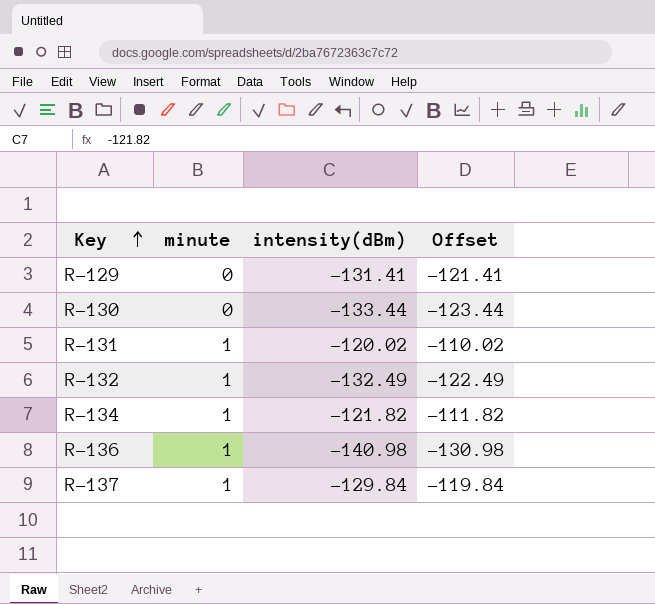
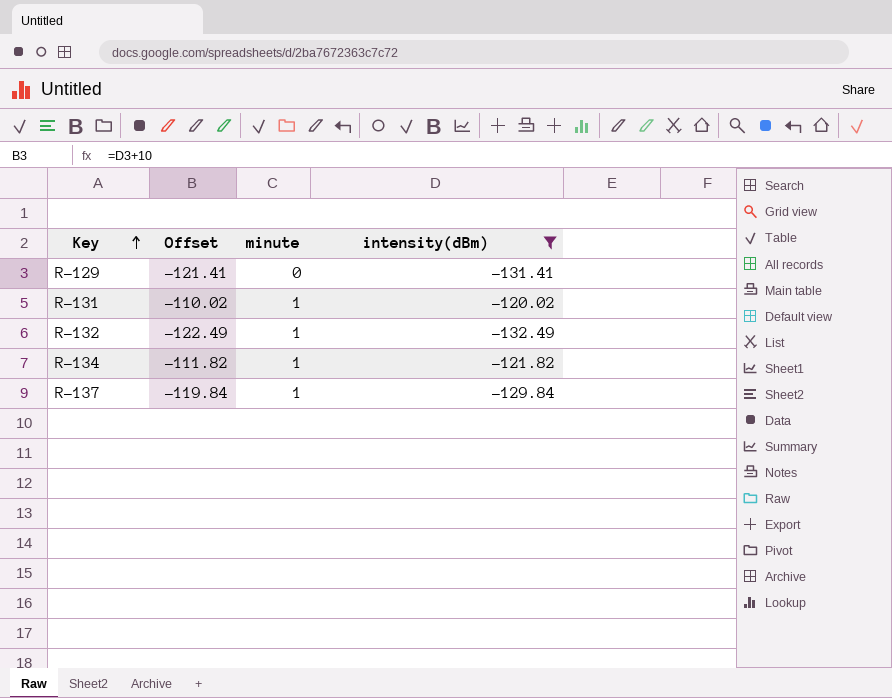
filter: none -> intensity(dBm) >= -132.49
column Offset | position: 4 -> 2

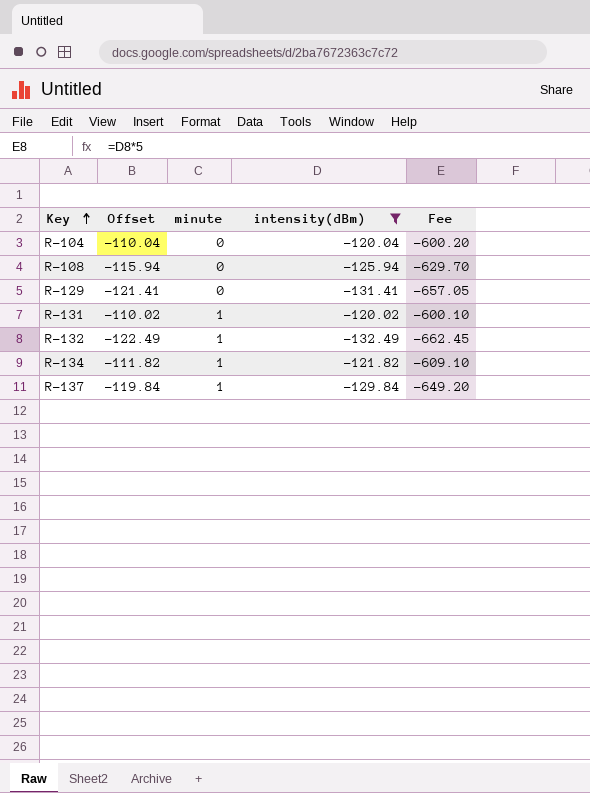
column Fee | formula: none -> [intensity(dBm)] * 5
row R-104: none -> -110.04 | 0 | -120.04 | -600.20
row R-108: none -> -115.94 | 0 | -125.94 | -629.70

